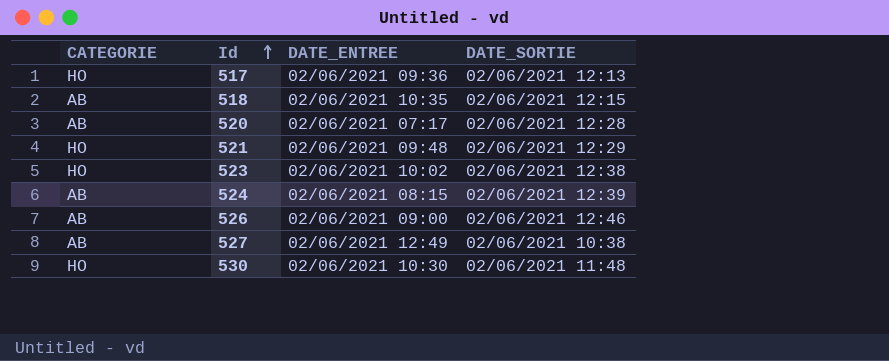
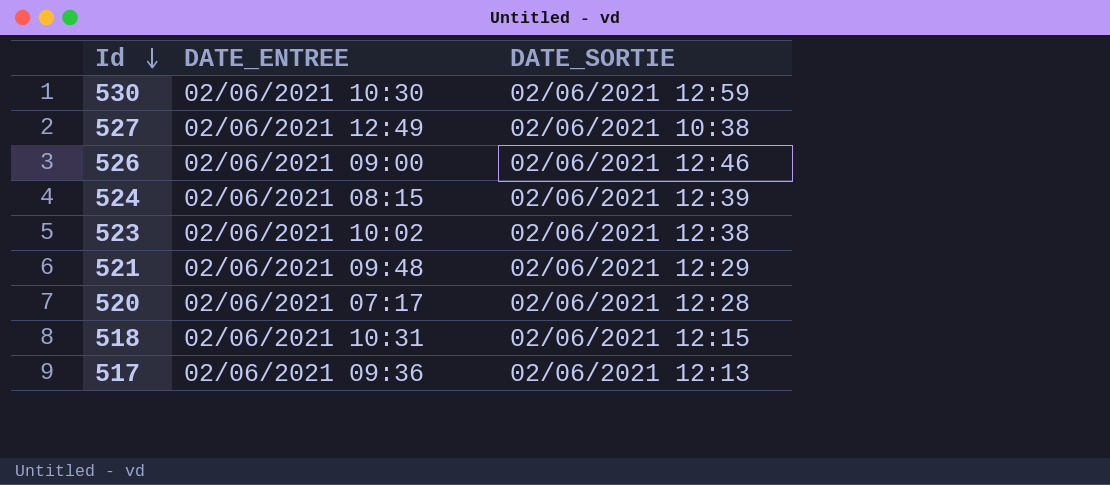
row order: Id ascending -> Id descending
column CATEGORIE | position: 1 -> none
530 | DATE_SORTIE: 02/06/2021 11:48 -> 02/06/2021 12:59
518 | DATE_ENTREE: 02/06/2021 10:35 -> 02/06/2021 10:31

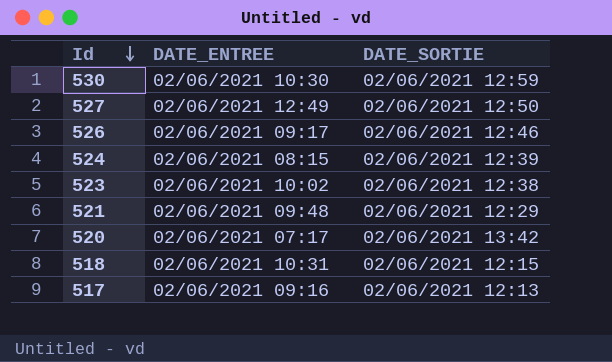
527 | DATE_SORTIE: 02/06/2021 10:38 -> 02/06/2021 12:50
526 | DATE_ENTREE: 02/06/2021 09:00 -> 02/06/2021 09:17
520 | DATE_SORTIE: 02/06/2021 12:28 -> 02/06/2021 13:42
517 | DATE_ENTREE: 02/06/2021 09:36 -> 02/06/2021 09:16

